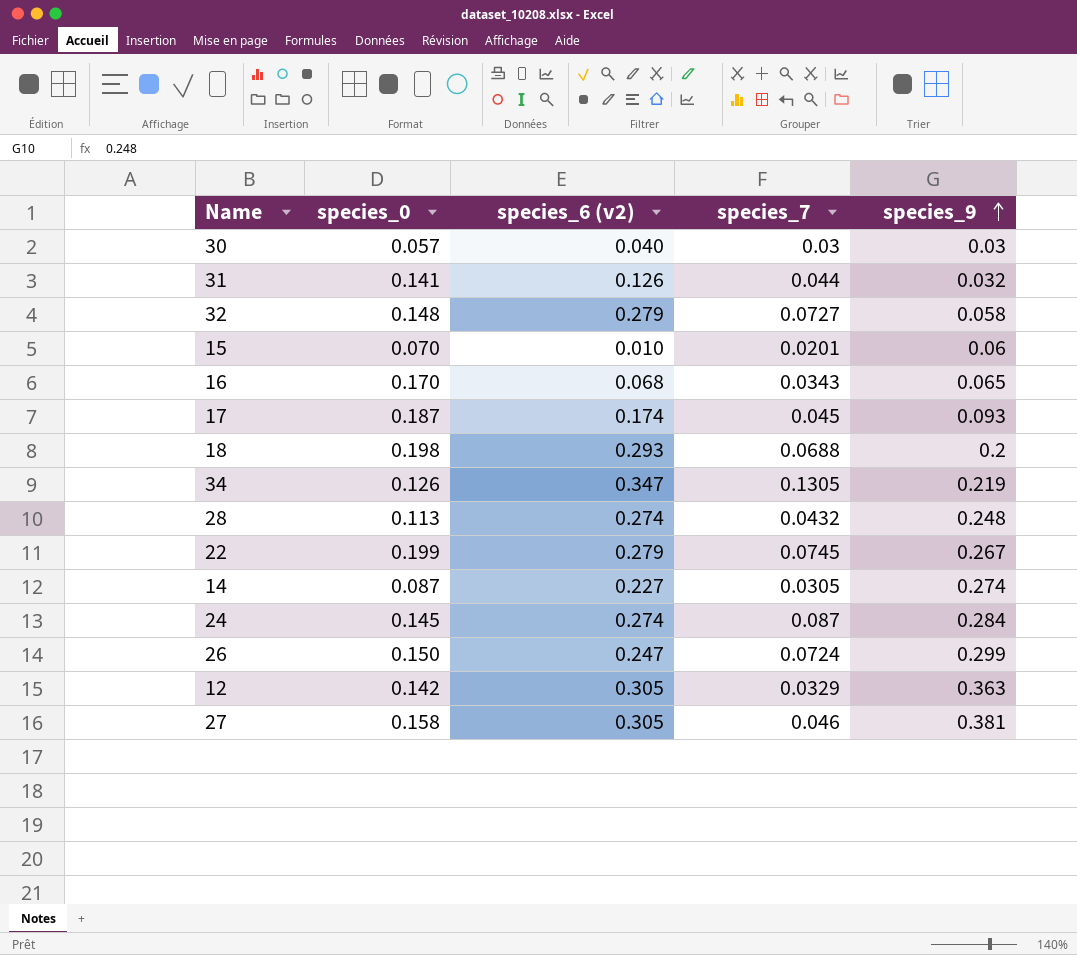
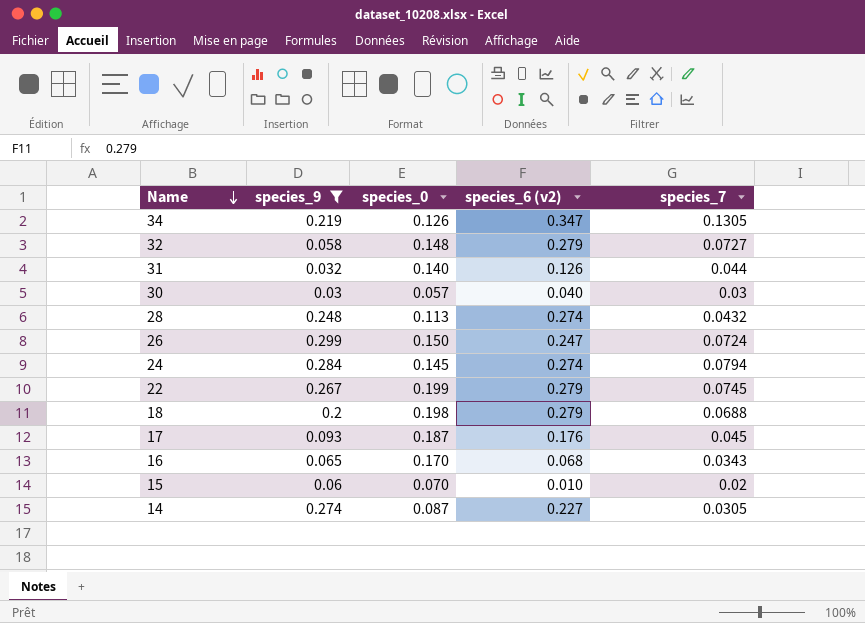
filter: none -> species_9 <= 0.299
row order: species_9 ascending -> Name descending
column species_9 | position: 5 -> 2
31 | species_0: 0.141 -> 0.140
24 | species_7: 0.087 -> 0.0794
18 | species_6 (v2): 0.293 -> 0.279
17 | species_6 (v2): 0.174 -> 0.176
15 | species_7: 0.0201 -> 0.02

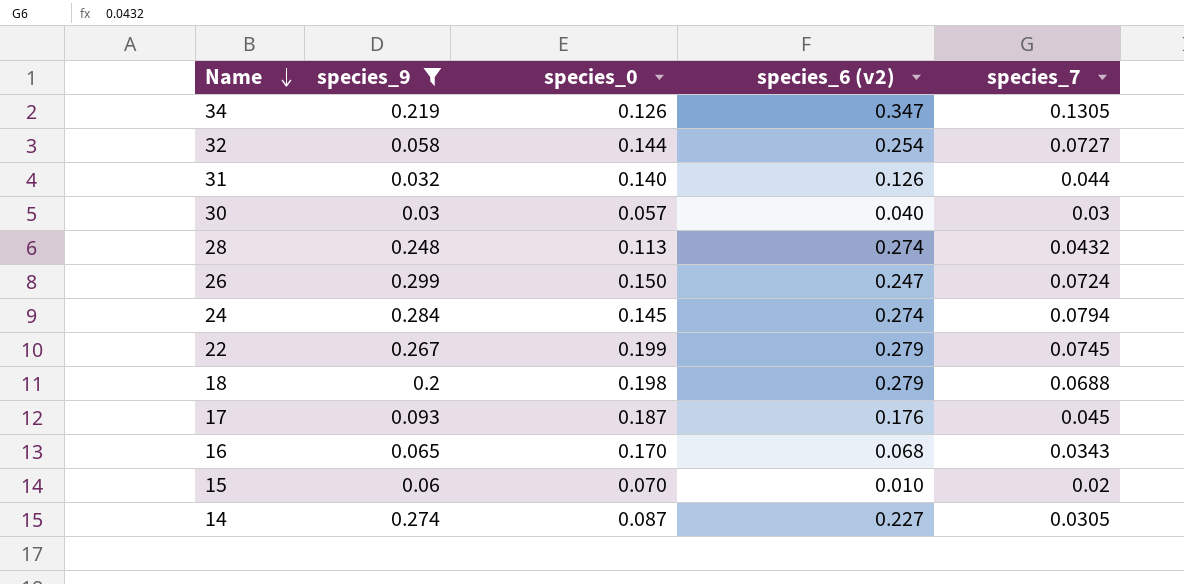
32 | species_0: 0.148 -> 0.144
32 | species_6 (v2): 0.279 -> 0.254

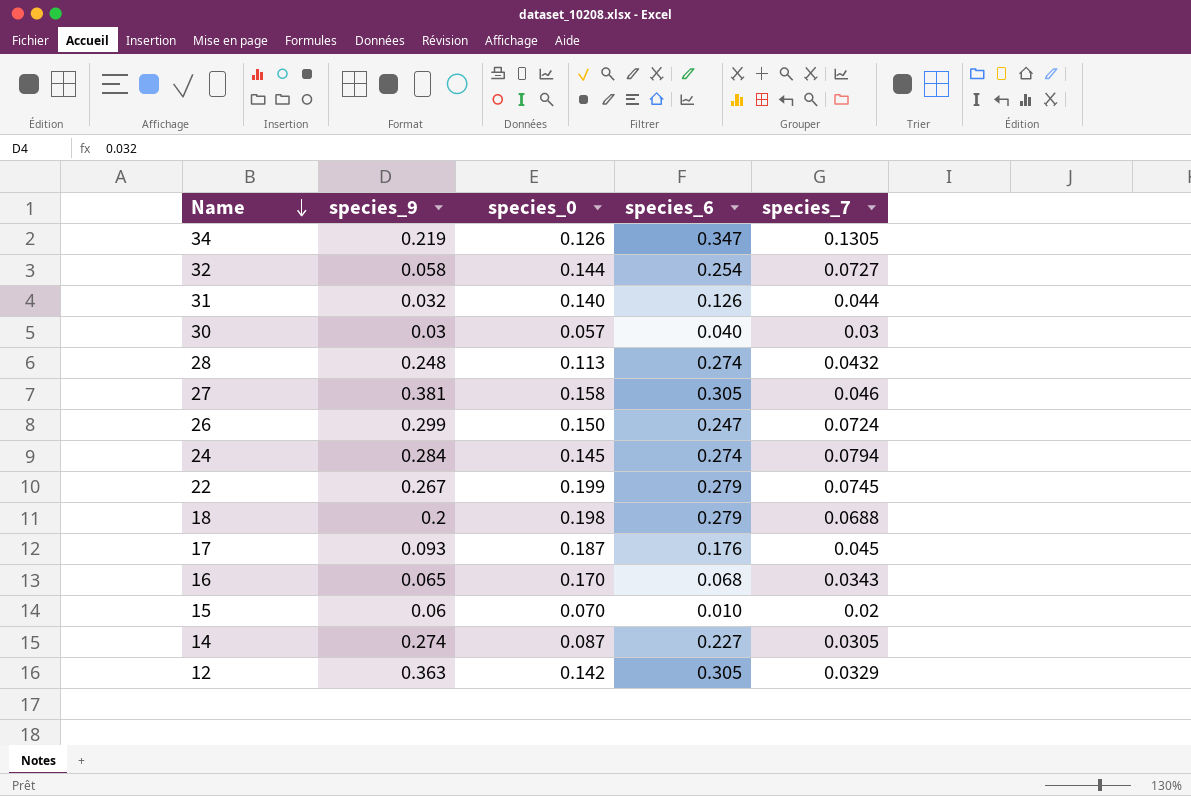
filter: species_9 <= 0.299 -> none
column name: species_6 (v2) -> species_6

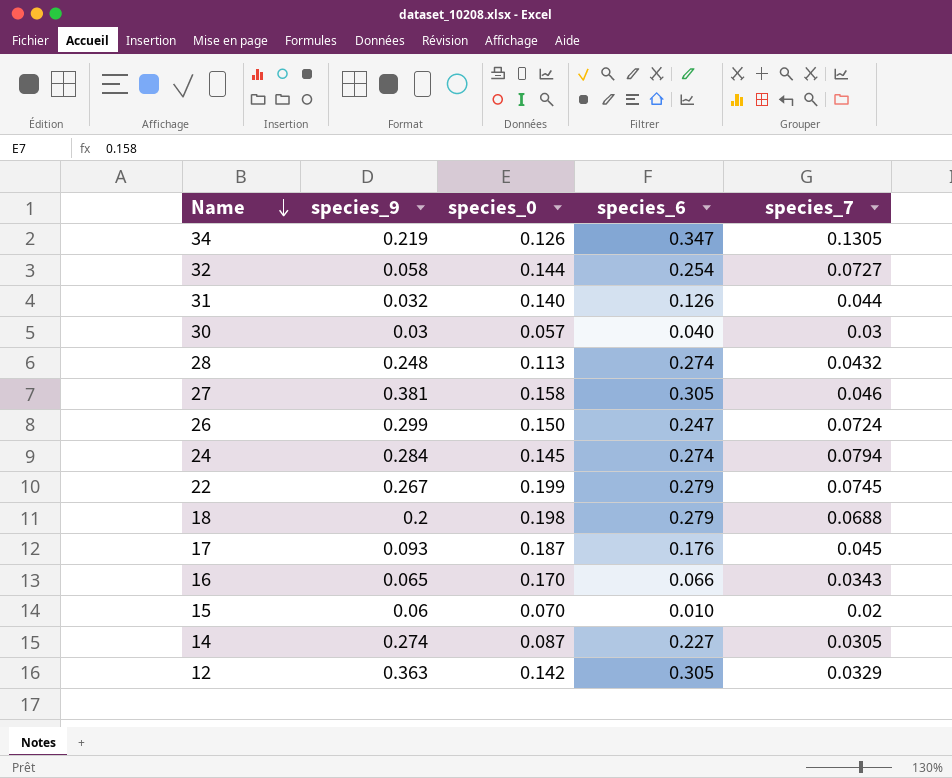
16 | species_6: 0.068 -> 0.066

